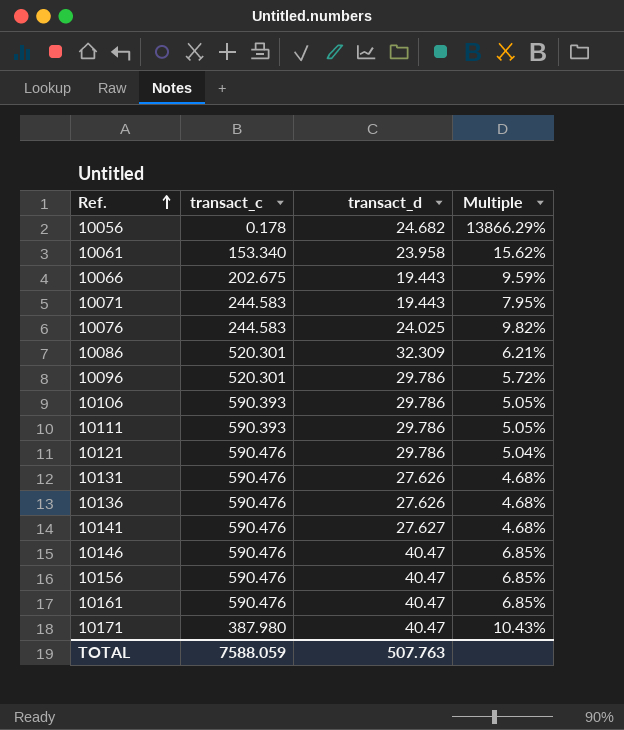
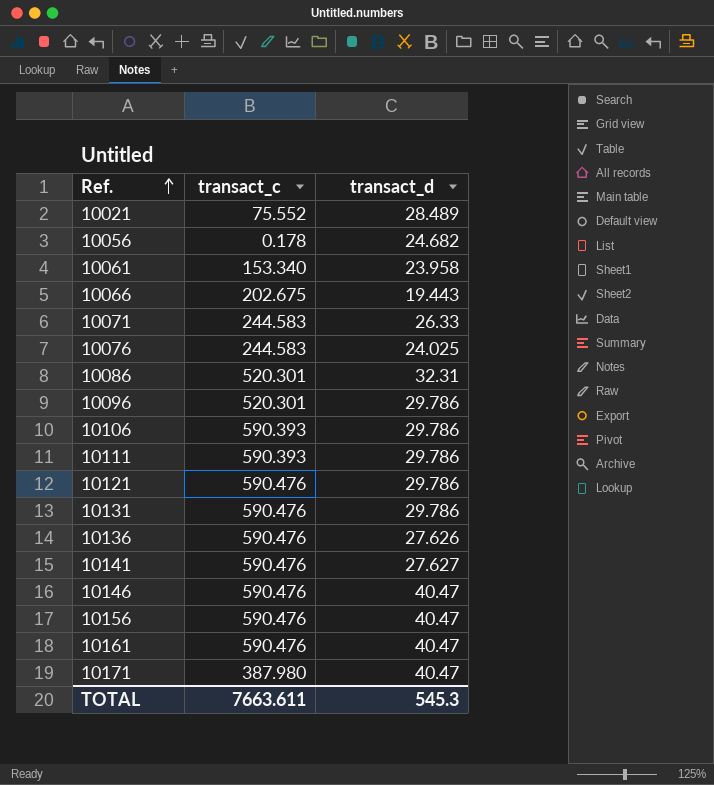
column Multiple | formula: [transact_d] / [transact_c] -> none
row 10021: none -> 75.552 | 28.489
10071 | transact_d: 19.443 -> 26.33
10086 | transact_d: 32.309 -> 32.31
10131 | transact_d: 27.626 -> 29.786
TOTAL | transact_c: 7588.059 -> 7663.611
TOTAL | transact_d: 507.763 -> 545.3

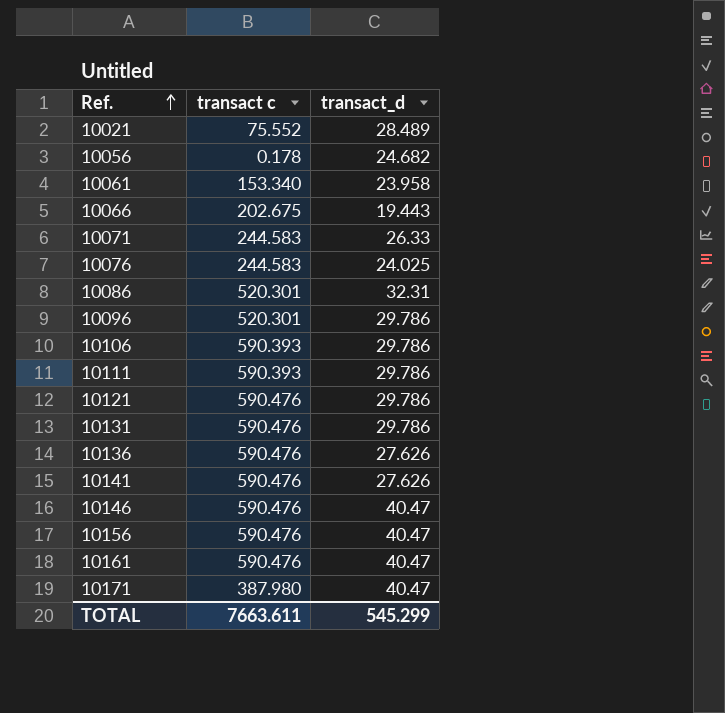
column name: transact_c -> transact c
10141 | transact_d: 27.627 -> 27.626
TOTAL | transact_d: 545.3 -> 545.299

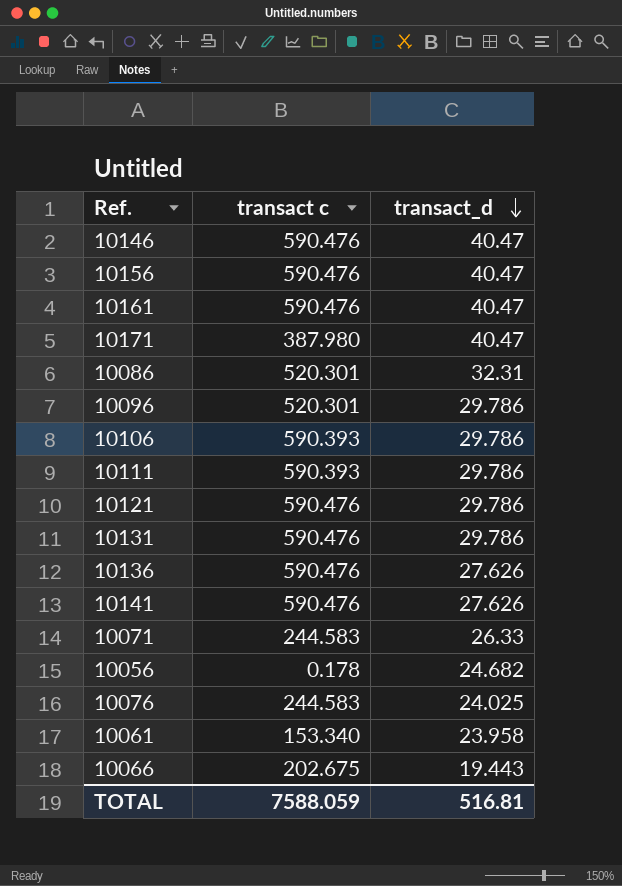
row order: Ref. ascending -> transact_d descending
row 10021: 75.552 | 28.489 -> none
TOTAL | transact c: 7663.611 -> 7588.059
TOTAL | transact_d: 545.299 -> 516.81

